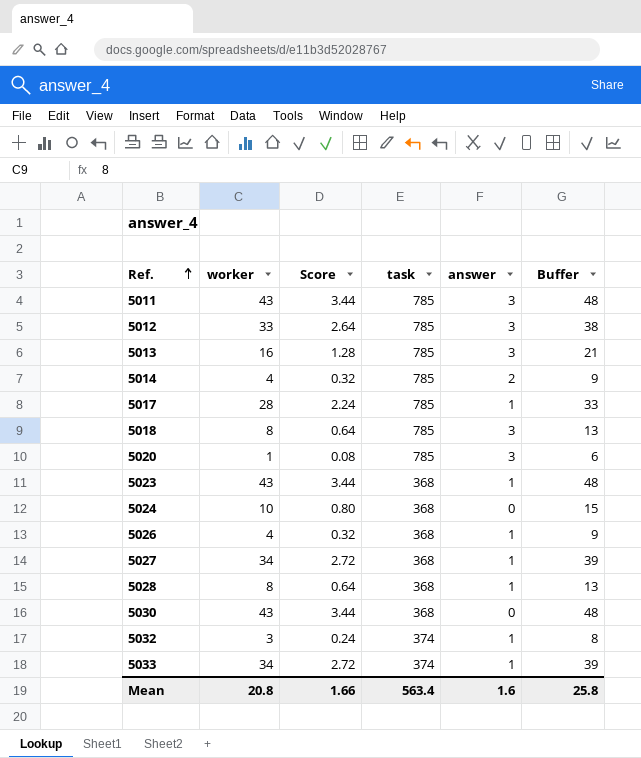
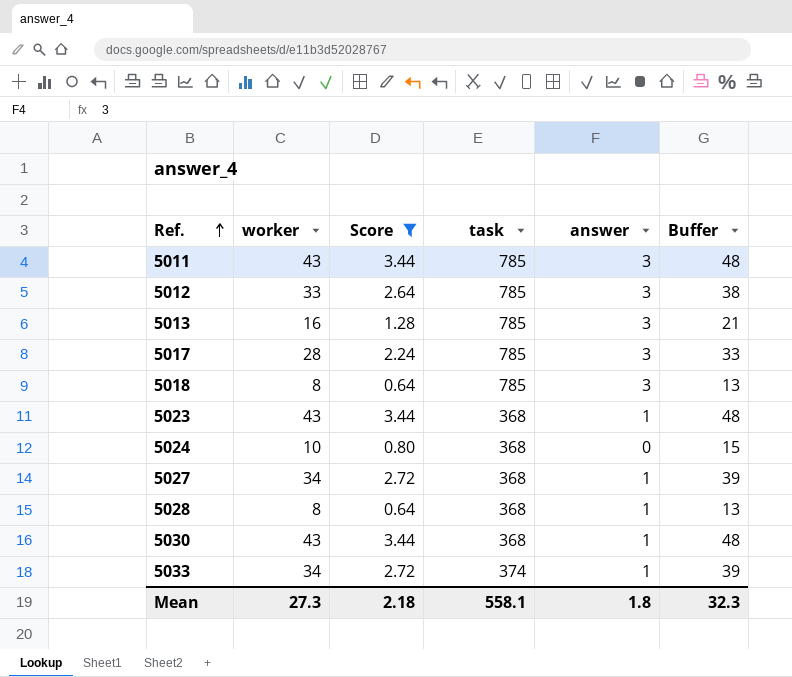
filter: none -> Score >= 0.64
5017 | answer: 1 -> 3
5030 | answer: 0 -> 1
Mean | worker: 20.8 -> 27.3
Mean | Score: 1.66 -> 2.18
Mean | task: 563.4 -> 558.1
Mean | answer: 1.6 -> 1.8
Mean | Buffer: 25.8 -> 32.3

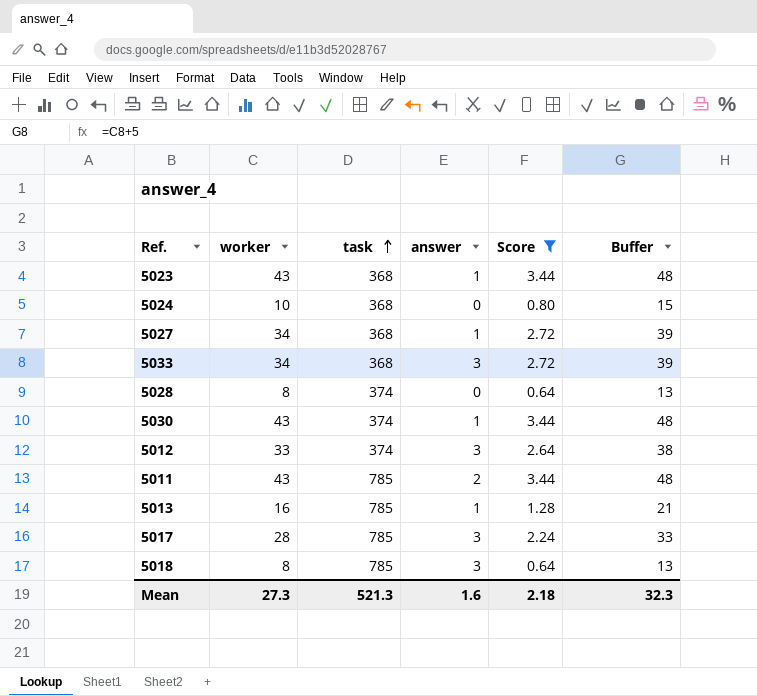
row order: Ref. ascending -> task ascending
column Score | position: 3 -> 5
5033 | task: 374 -> 368
5033 | answer: 1 -> 3
5028 | task: 368 -> 374
5028 | answer: 1 -> 0
5030 | task: 368 -> 374
5012 | task: 785 -> 374
5011 | answer: 3 -> 2
5013 | answer: 3 -> 1
Mean | task: 558.1 -> 521.3
Mean | answer: 1.8 -> 1.6

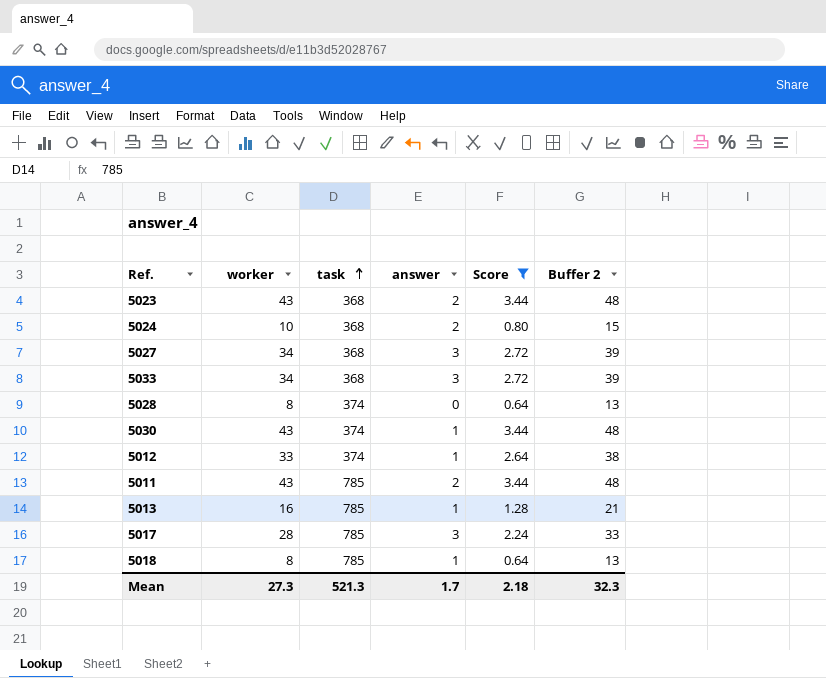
column name: Buffer -> Buffer 2
5023 | answer: 1 -> 2
5024 | answer: 0 -> 2
5027 | answer: 1 -> 3
5012 | answer: 3 -> 1
5018 | answer: 3 -> 1
Mean | answer: 1.6 -> 1.7

